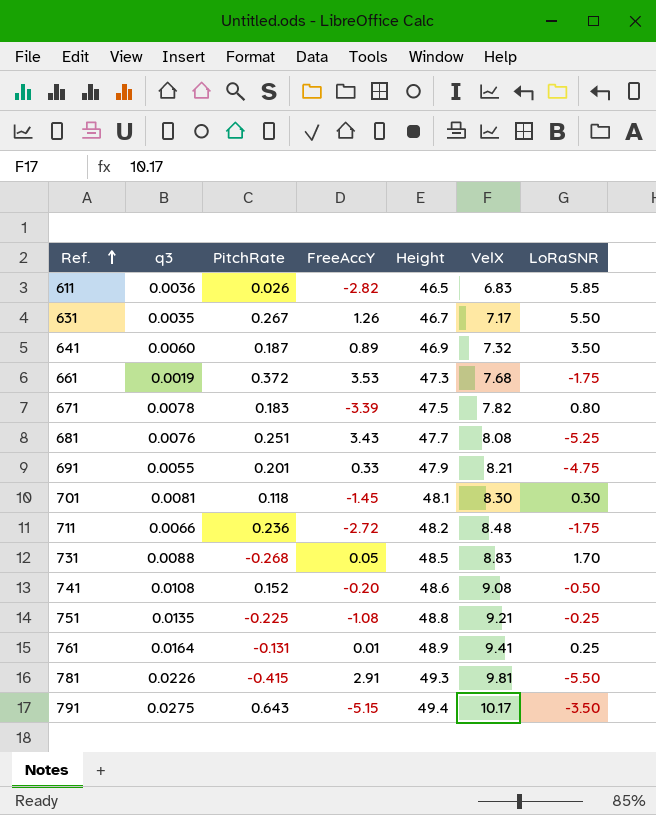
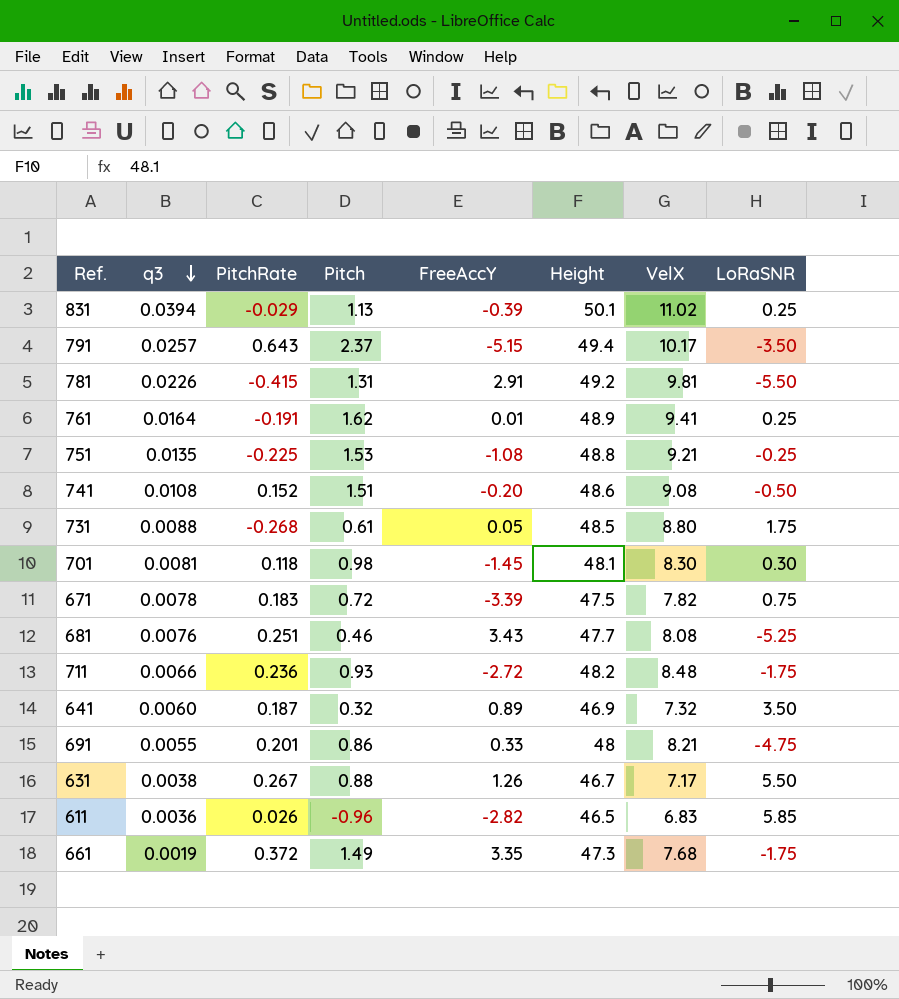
row order: Ref. ascending -> q3 descending
column Pitch | position: none -> 4
row 831: none -> 0.0394 | -0.029 | 1.13 | -0.39 | 50.1 | 11.02 | 0.25
791 | q3: 0.0275 -> 0.0257
781 | Height: 49.3 -> 49.2
761 | PitchRate: -0.131 -> -0.191
731 | VelX: 8.83 -> 8.80
731 | LoRaSNR: 1.70 -> 1.75
671 | LoRaSNR: 0.80 -> 0.75
691 | Height: 47.9 -> 48
631 | q3: 0.0035 -> 0.0038
661 | FreeAccY: 3.53 -> 3.35

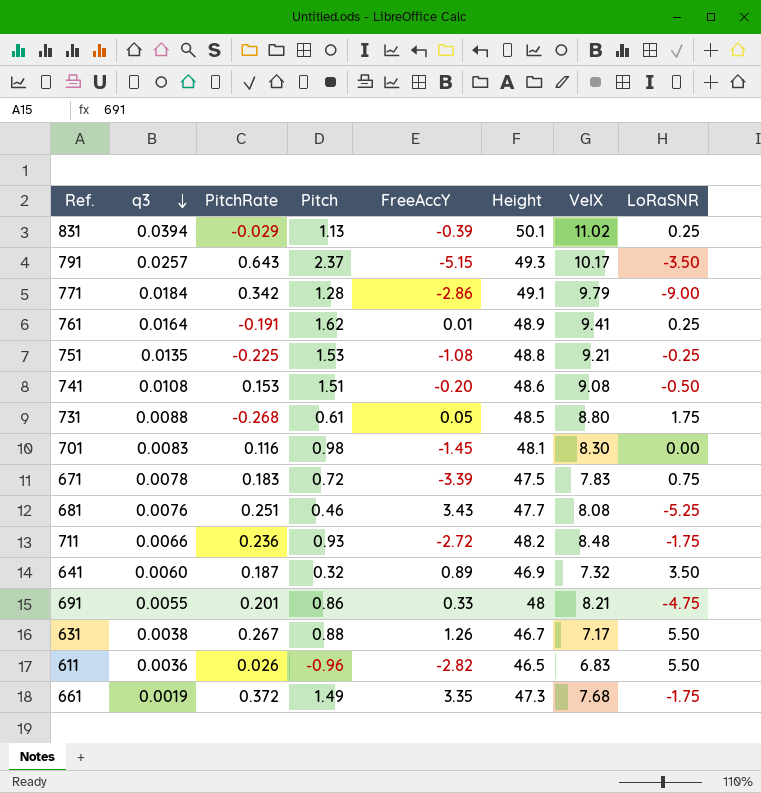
row 781: 0.0226 | -0.415 | 1.31 | 2.91 | 49.2 | 9.81 | -5.50 -> none
791 | Height: 49.4 -> 49.3
row 771: none -> 0.0184 | 0.342 | 1.28 | -2.86 | 49.1 | 9.79 | -9.00
741 | PitchRate: 0.152 -> 0.153
701 | q3: 0.0081 -> 0.0083
701 | PitchRate: 0.118 -> 0.116
701 | LoRaSNR: 0.30 -> 0.00
671 | VelX: 7.82 -> 7.83
611 | LoRaSNR: 5.85 -> 5.50

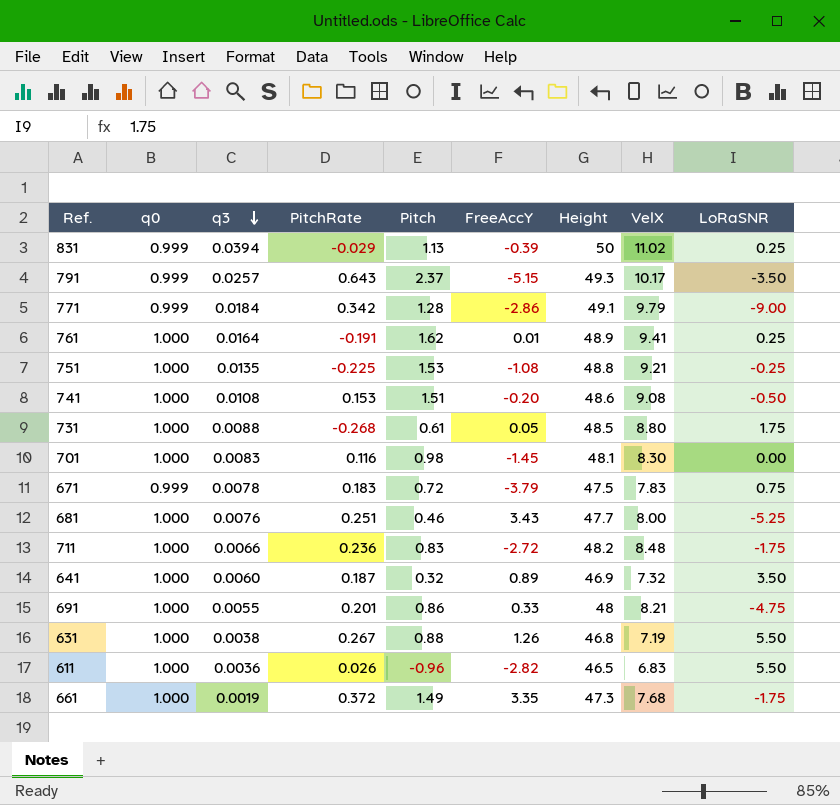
column q0 | position: none -> 2
831 | Height: 50.1 -> 50
671 | FreeAccY: -3.39 -> -3.79
681 | VelX: 8.08 -> 8.00
711 | Pitch: 0.93 -> 0.83
631 | Height: 46.7 -> 46.8
631 | VelX: 7.17 -> 7.19

